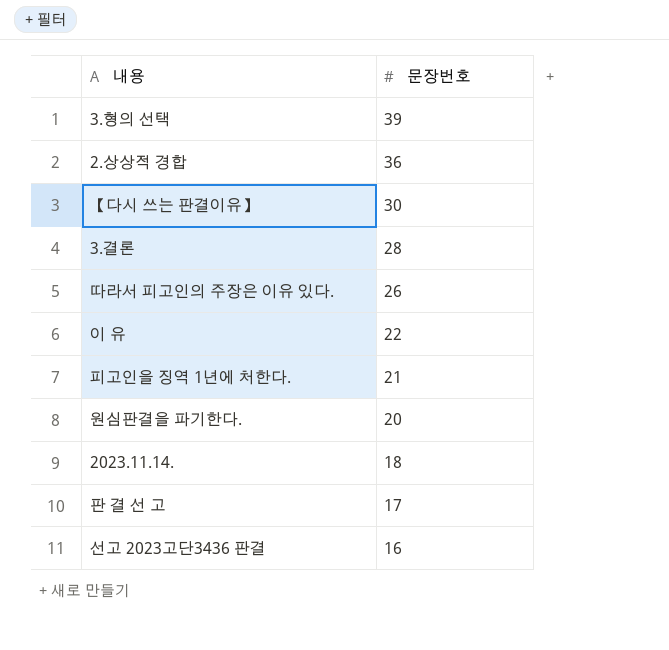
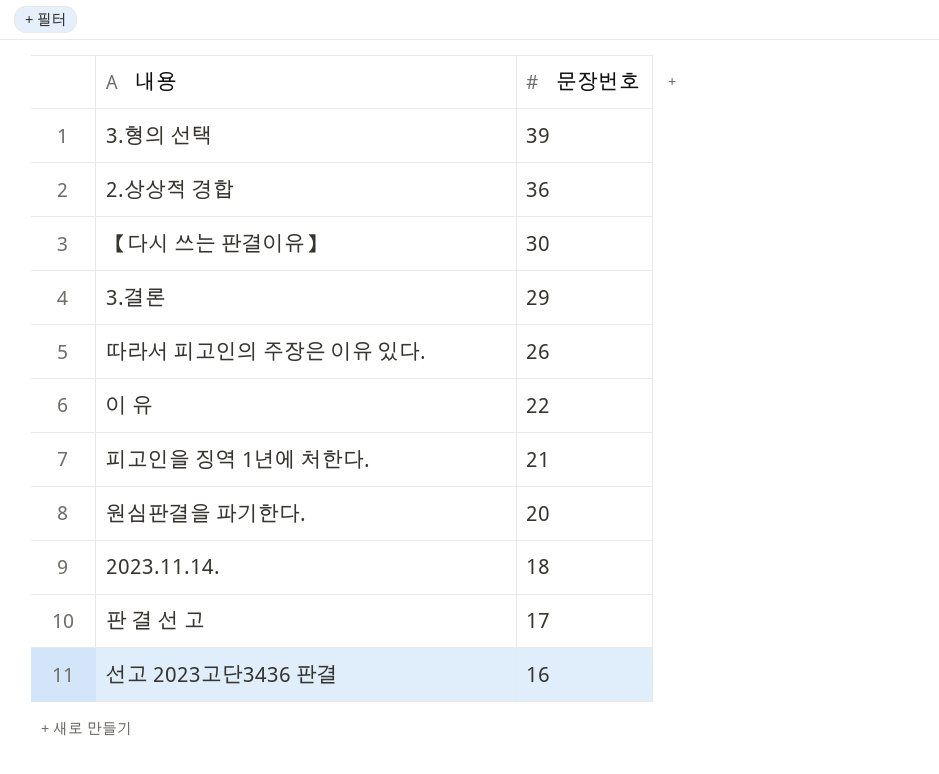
3.결론 | 문장번호: 28 -> 29

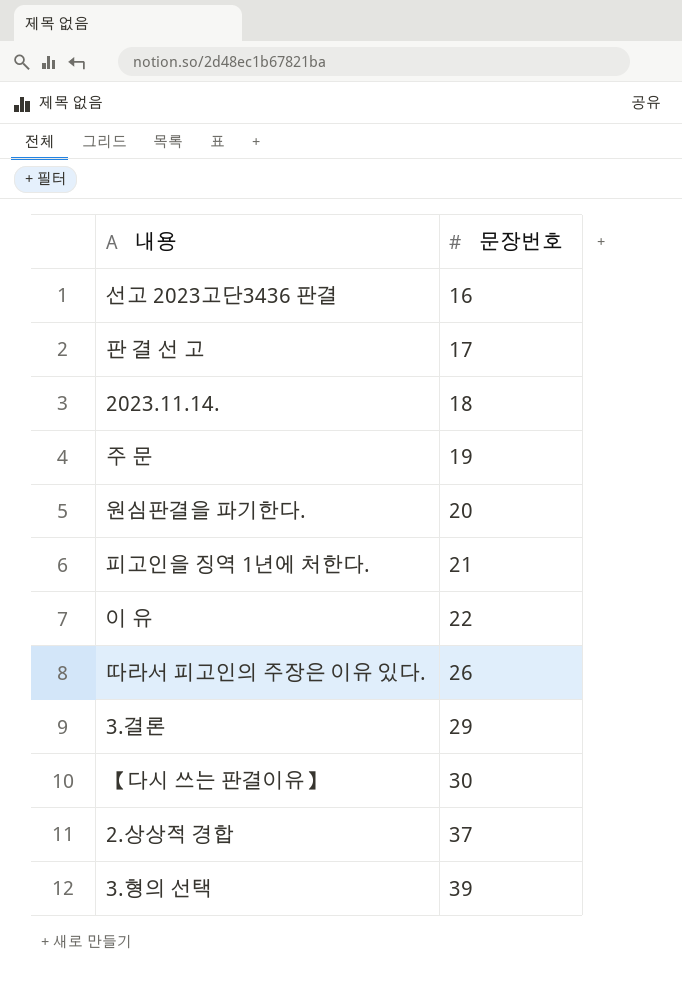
row order: 문장번호 descending -> 문장번호 ascending
row 주 문: none -> 19
2.상상적 경합 | 문장번호: 36 -> 37

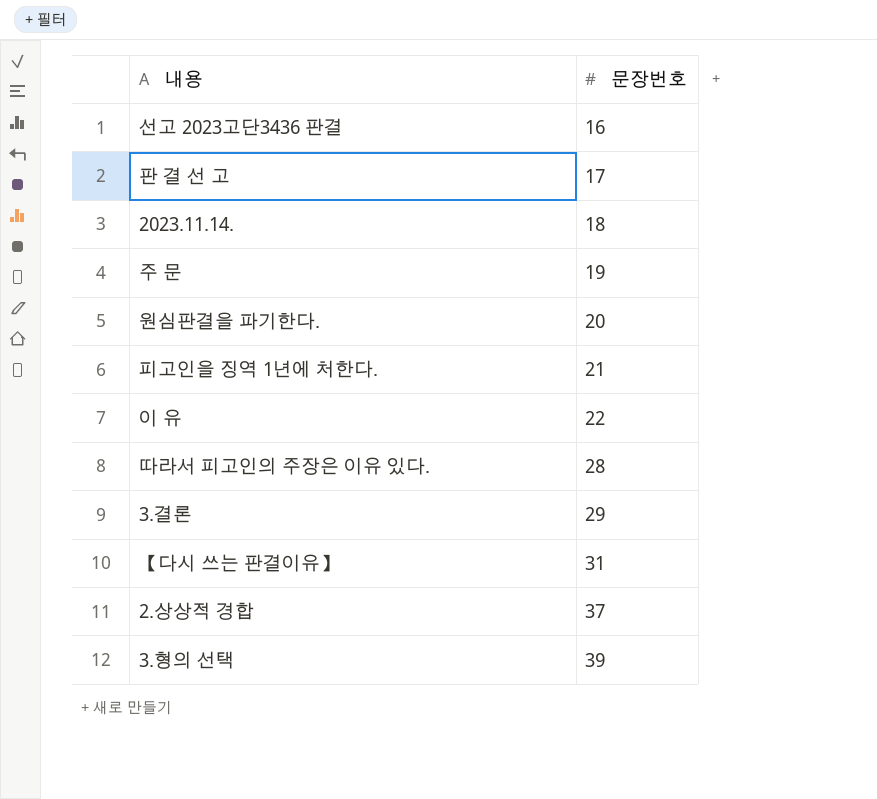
따라서 피고인의 주장은 이유 있다. | 문장번호: 26 -> 28
【다시 쓰는 판결이유】 | 문장번호: 30 -> 31

